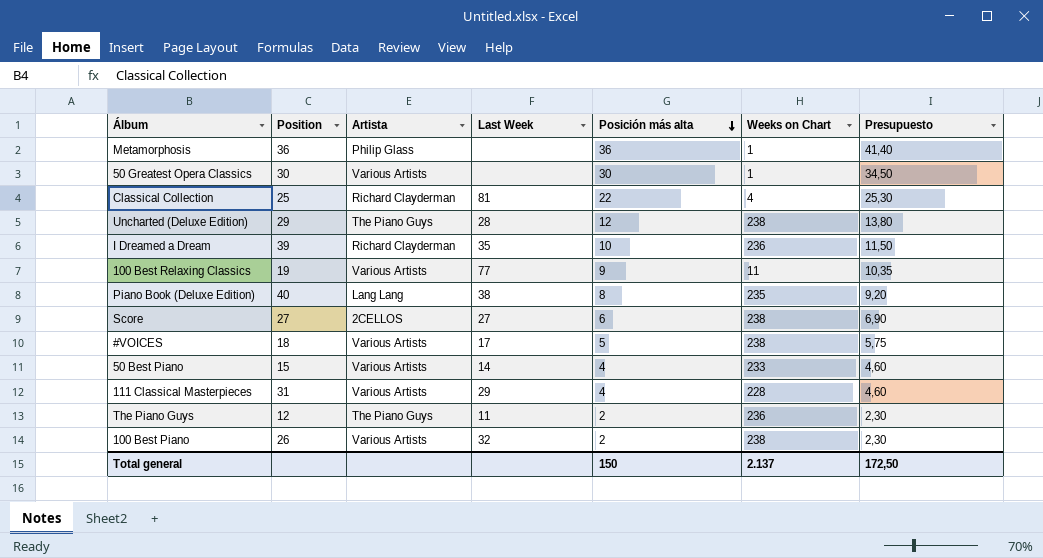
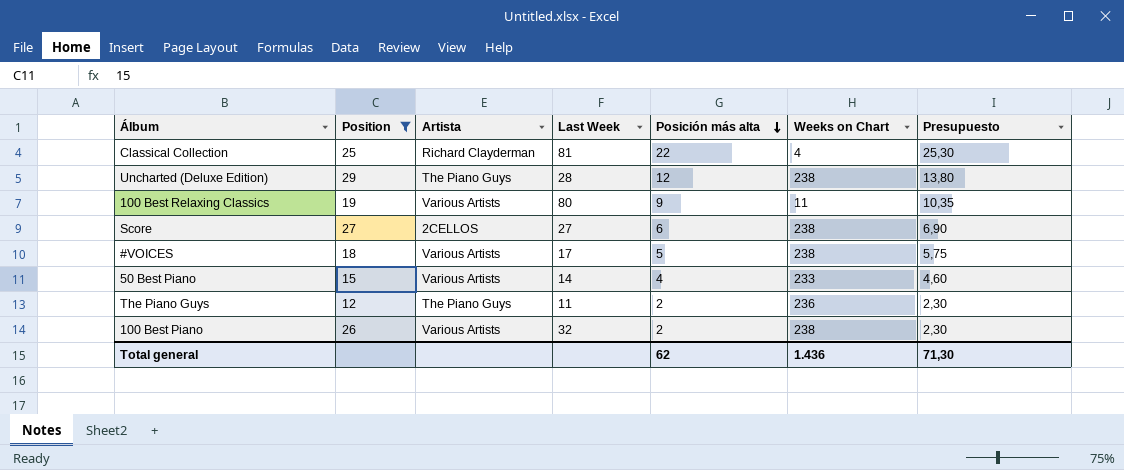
filter: none -> Position <= 29
100 Best Relaxing Classics | Last Week: 77 -> 80
Total general | Posición más alta: 150 -> 62
Total general | Weeks on Chart: 2.137 -> 1.436
Total general | Presupuesto: 172,50 -> 71,30

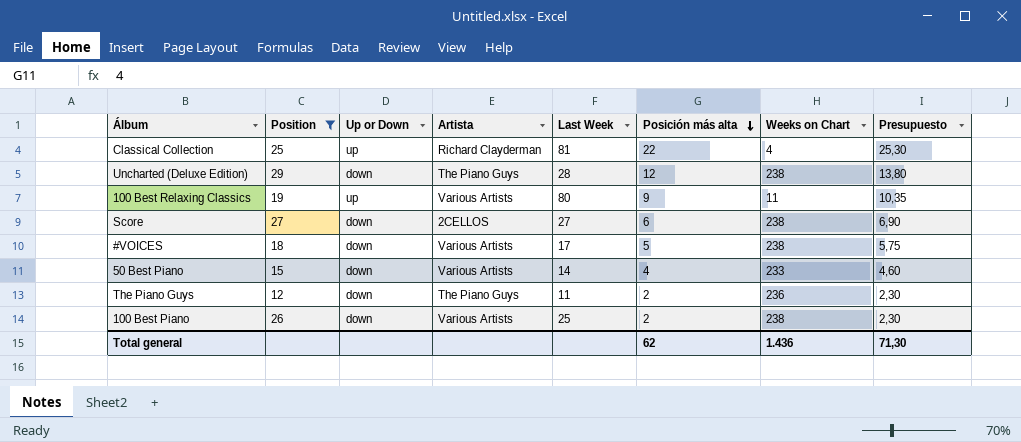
column Up or Down | position: none -> 3
100 Best Piano | Last Week: 32 -> 25

